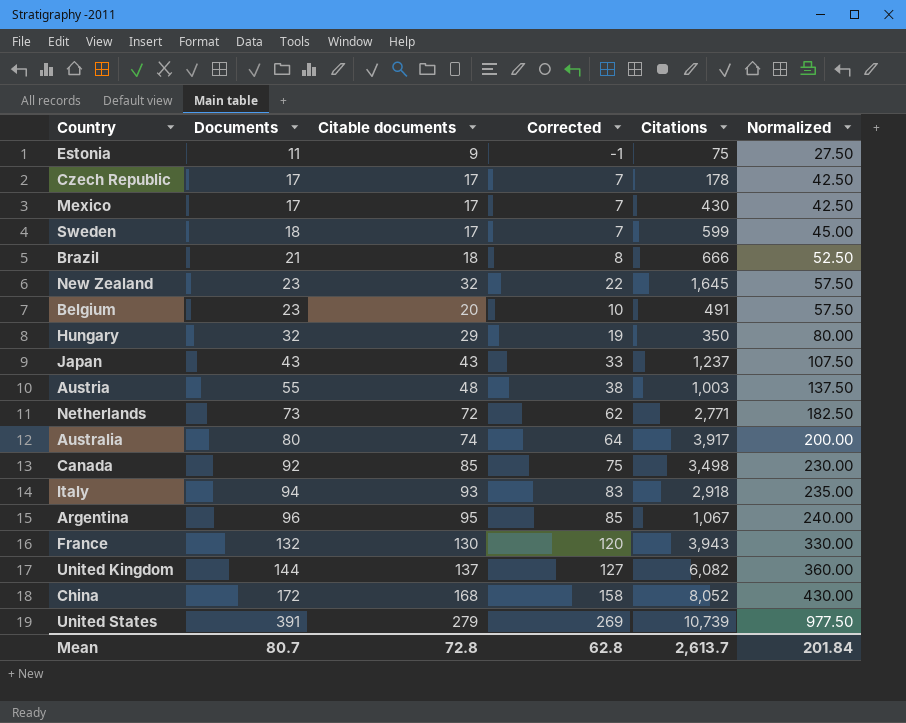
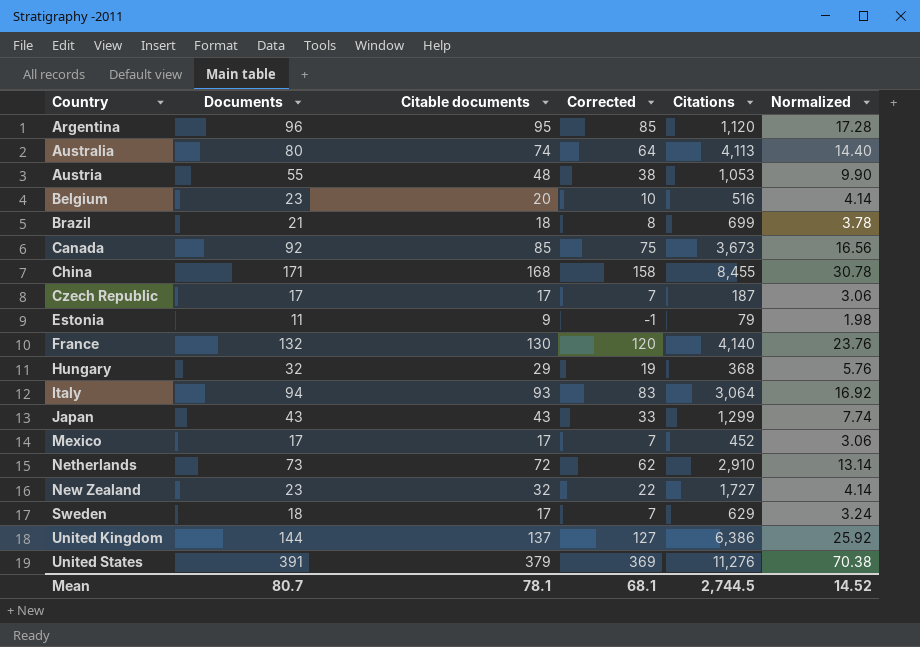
row order: Documents ascending -> Country ascending
column Normalized | formula: [Documents] * 2.5 -> [Documents] * 0.18
Argentina | Citations: 1,067 -> 1,120
Australia | Citations: 3,917 -> 4,113
Austria | Citations: 1,003 -> 1,053
Belgium | Citations: 491 -> 516
Brazil | Citations: 666 -> 699
Canada | Citations: 3,498 -> 3,673
China | Documents: 172 -> 171
China | Citations: 8,052 -> 8,455
Czech Republic | Citations: 178 -> 187
Estonia | Citations: 75 -> 79
France | Citations: 3,943 -> 4,140
Hungary | Citations: 350 -> 368
Italy | Citations: 2,918 -> 3,064
Japan | Citations: 1,237 -> 1,299
Mexico | Citations: 430 -> 452
Netherlands | Citations: 2,771 -> 2,910
New Zealand | Citations: 1,645 -> 1,727
Sweden | Citations: 599 -> 629
United Kingdom | Citations: 6,082 -> 6,386
United States | Citable documents: 279 -> 379
United States | Corrected: 269 -> 369
United States | Citations: 10,739 -> 11,276
Mean | Citable documents: 72.8 -> 78.1
Mean | Corrected: 62.8 -> 68.1
Mean | Citations: 2,613.7 -> 2,744.5
Mean | Normalized: 201.84 -> 14.52

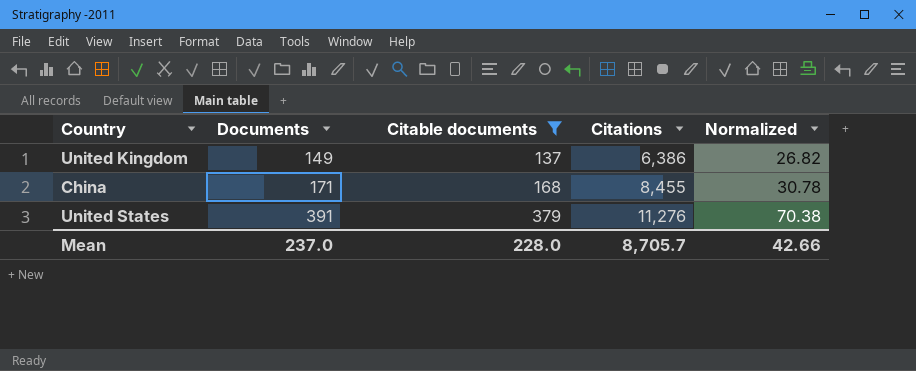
filter: none -> Citable documents >= 137
row order: Country ascending -> Documents ascending
column Corrected | formula: [Citable documents] - 10 -> none
United Kingdom | Documents: 144 -> 149
United Kingdom | Normalized: 25.92 -> 26.82
Mean | Documents: 80.7 -> 237.0
Mean | Citable documents: 78.1 -> 228.0
Mean | Citations: 2,744.5 -> 8,705.7
Mean | Normalized: 14.52 -> 42.66

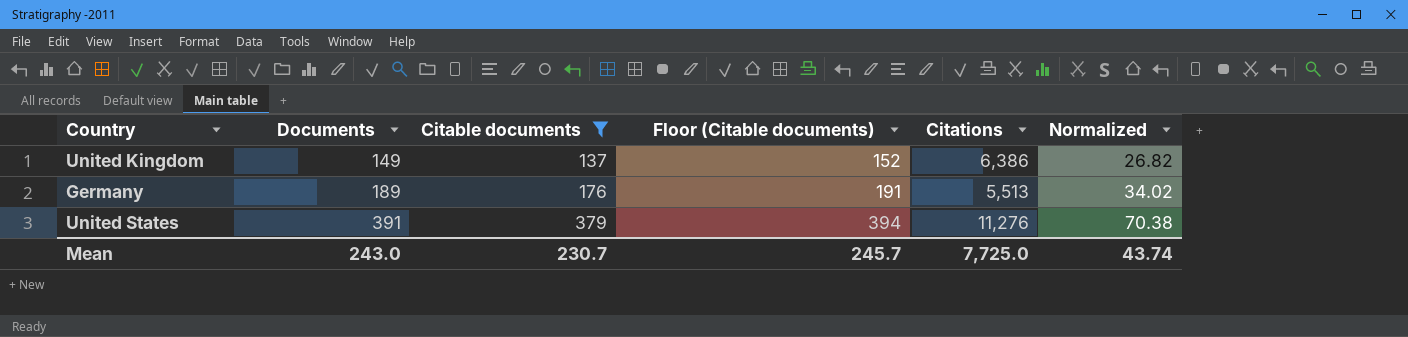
column Floor (Citable documents) | formula: none -> [Citable documents] + 15
row China: 171 | 168 | 8,455 | 30.78 -> none
row Germany: none -> 189 | 176 | 191 | 5,513 | 34.02
Mean | Documents: 237.0 -> 243.0
Mean | Citable documents: 228.0 -> 230.7
Mean | Citations: 8,705.7 -> 7,725.0
Mean | Normalized: 42.66 -> 43.74

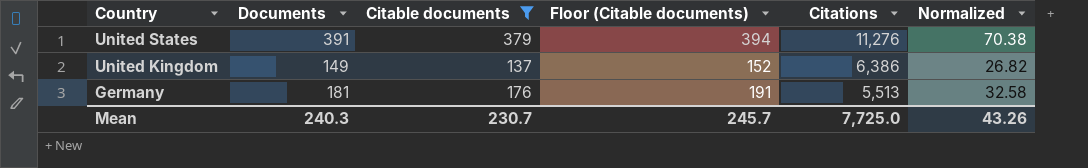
row order: Documents ascending -> Country descending
Germany | Documents: 189 -> 181
Germany | Normalized: 34.02 -> 32.58
Mean | Documents: 243.0 -> 240.3
Mean | Normalized: 43.74 -> 43.26

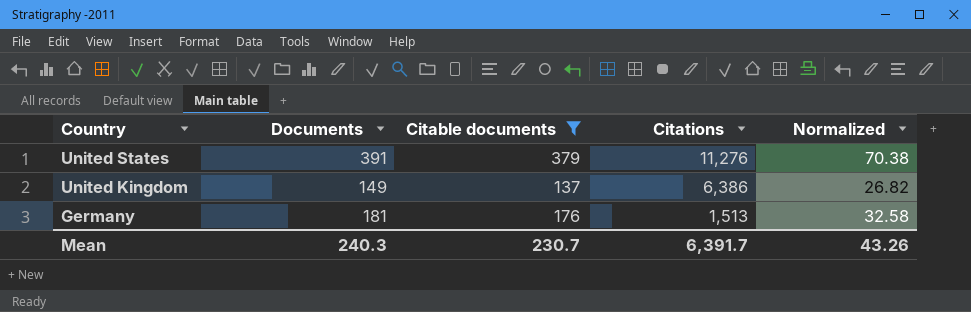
column Floor (Citable documents) | formula: [Citable documents] + 15 -> none
Germany | Citations: 5,513 -> 1,513
Mean | Citations: 7,725.0 -> 6,391.7

